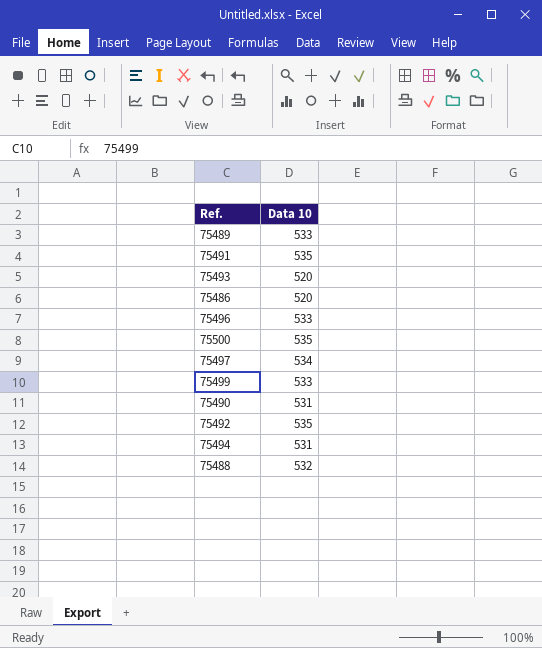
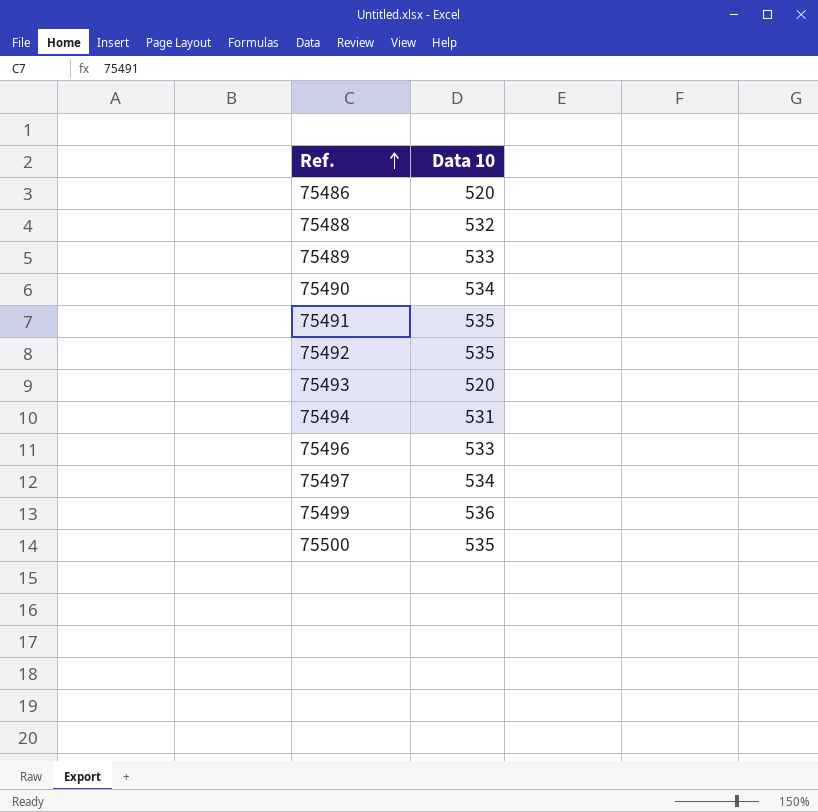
row order: none -> Ref. ascending
75490 | Data 10: 531 -> 534
75499 | Data 10: 533 -> 536

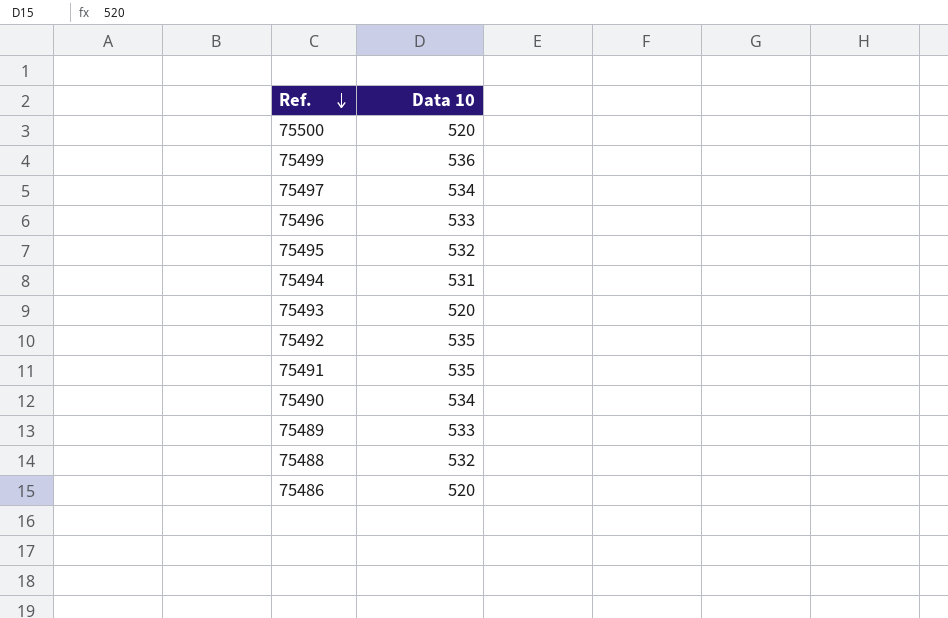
row order: Ref. ascending -> Ref. descending
75500 | Data 10: 535 -> 520
row 75495: none -> 532

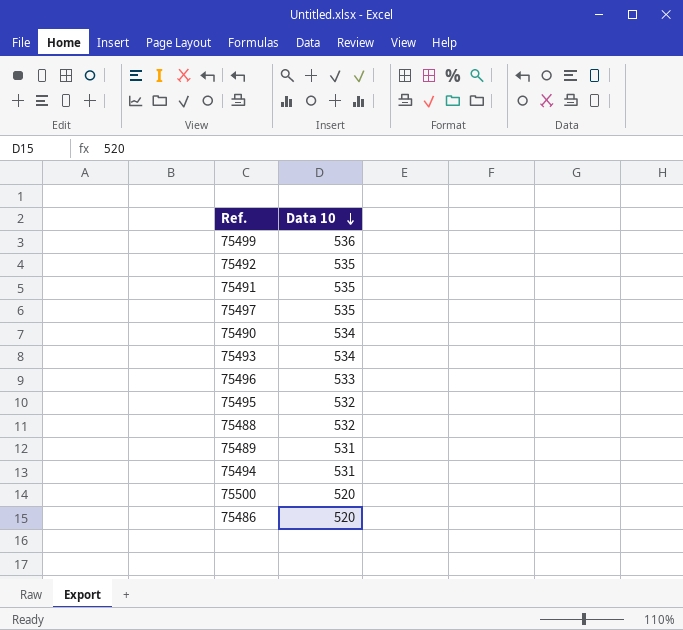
row order: Ref. descending -> Data 10 descending
75497 | Data 10: 534 -> 535
75493 | Data 10: 520 -> 534
75489 | Data 10: 533 -> 531

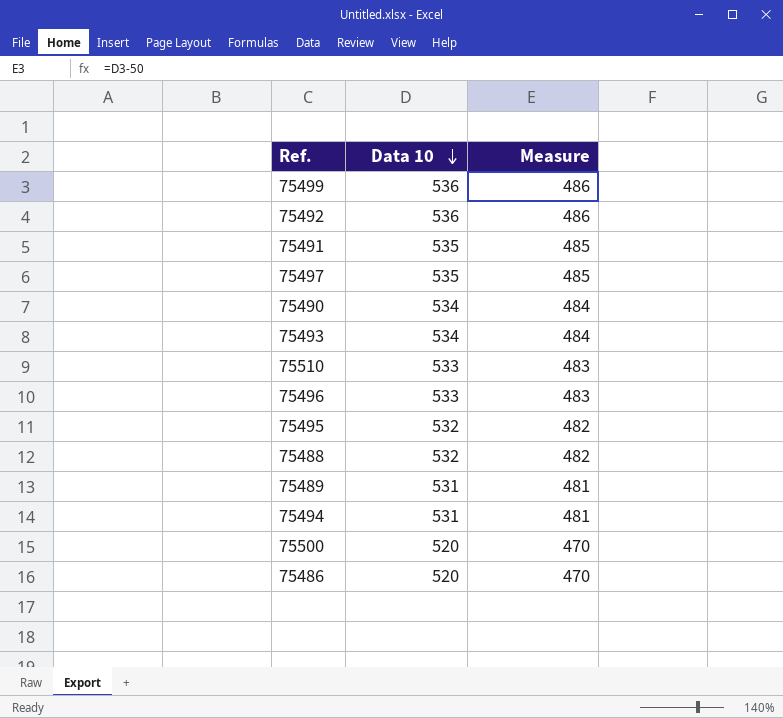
column Measure | formula: none -> [Data 10] - 50
75492 | Data 10: 535 -> 536
row 75510: none -> 533 | 483

